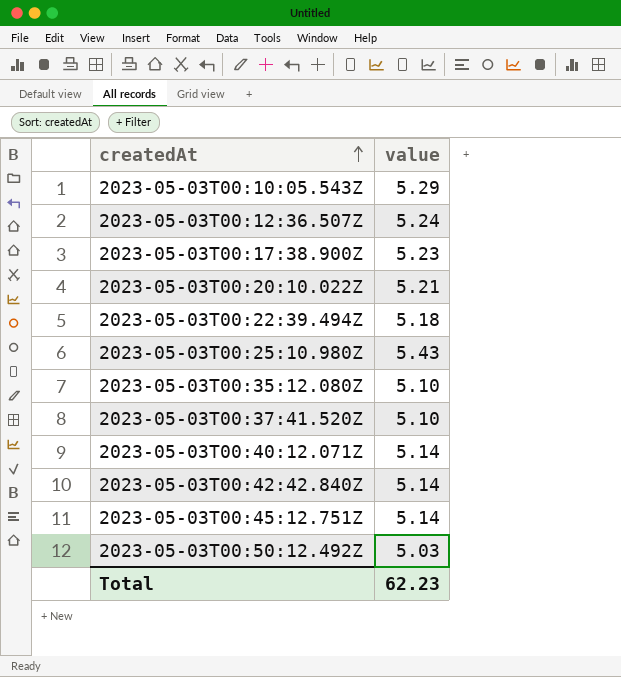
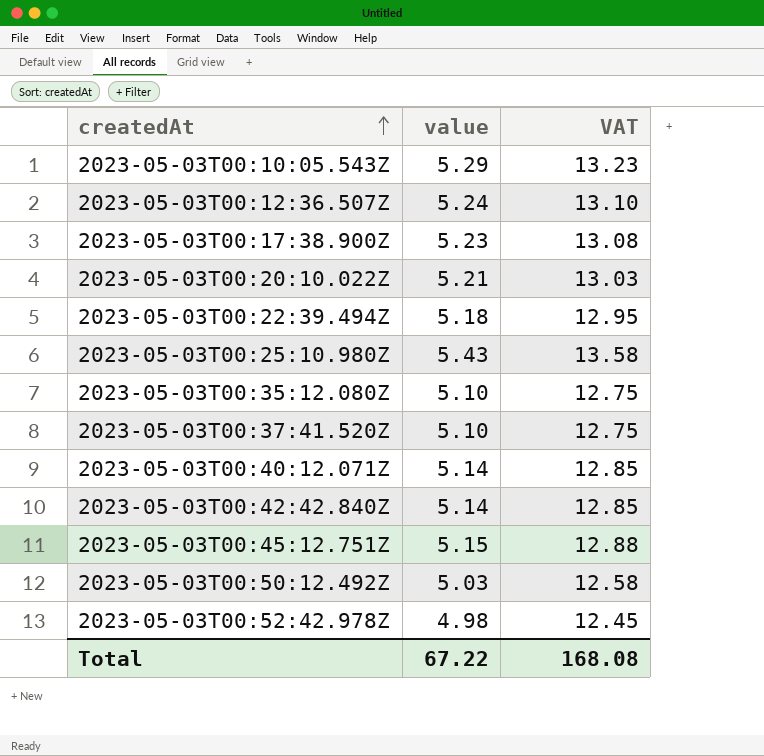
column VAT | formula: none -> [value] * 2.5
2023-05-03T00:45:12.751Z | value: 5.14 -> 5.15
row 2023-05-03T00:52:42.978Z: none -> 4.98 | 12.45
Total | value: 62.23 -> 67.22

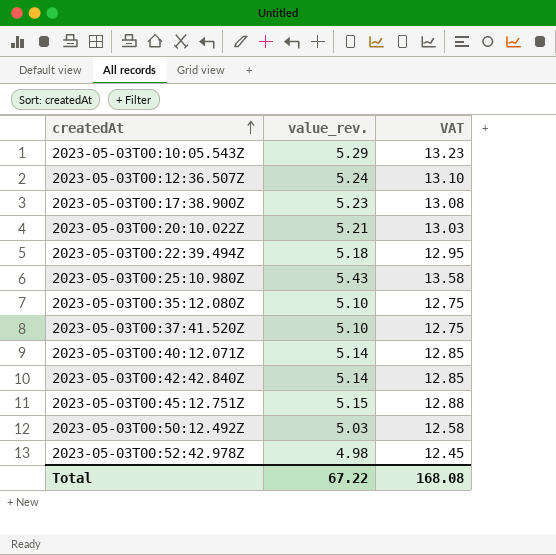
column name: value -> value_rev.

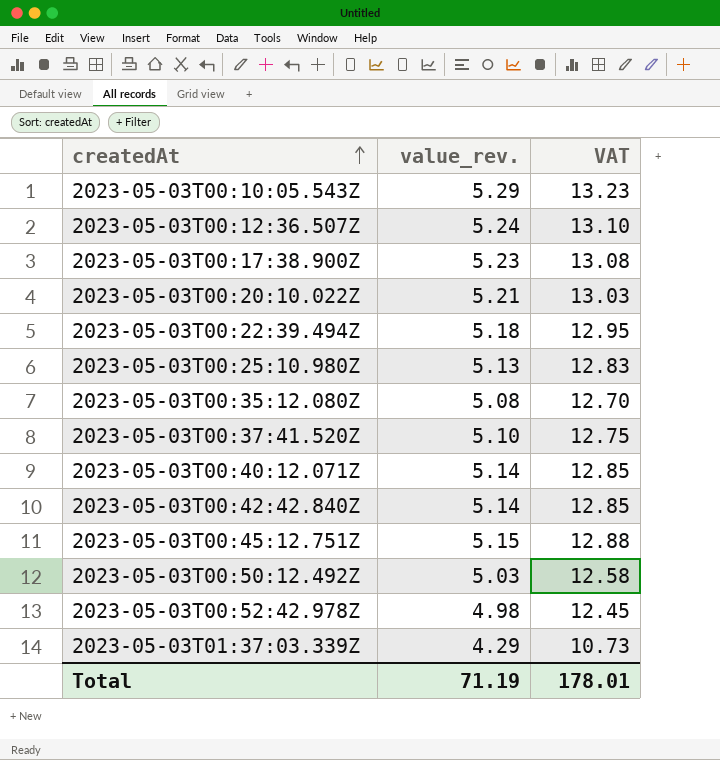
2023-05-03T00:25:10.980Z | value_rev.: 5.43 -> 5.13
2023-05-03T00:25:10.980Z | VAT: 13.58 -> 12.83
2023-05-03T00:35:12.080Z | value_rev.: 5.10 -> 5.08
2023-05-03T00:35:12.080Z | VAT: 12.75 -> 12.70
row 2023-05-03T01:37:03.339Z: none -> 4.29 | 10.73
Total | value_rev.: 67.22 -> 71.19
Total | VAT: 168.08 -> 178.01

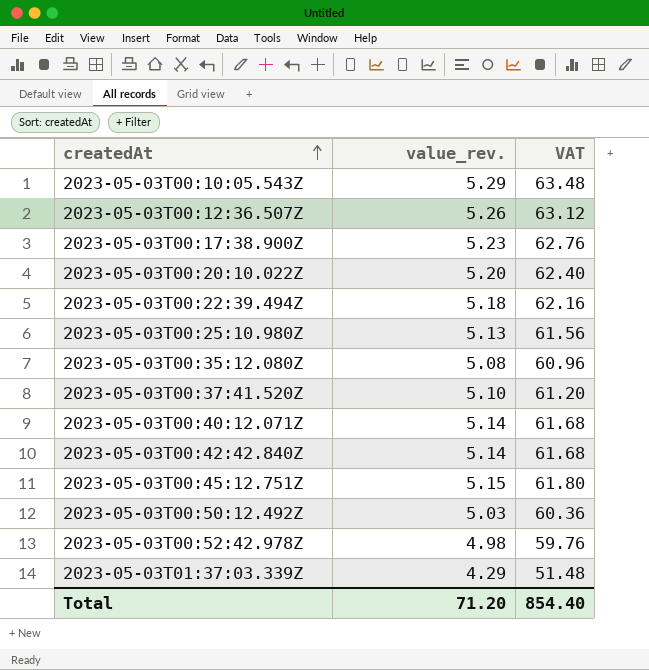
column VAT | formula: [value_rev.] * 2.5 -> [value_rev.] * 12
2023-05-03T00:12:36.507Z | value_rev.: 5.24 -> 5.26
2023-05-03T00:20:10.022Z | value_rev.: 5.21 -> 5.20
Total | value_rev.: 71.19 -> 71.20
Total | VAT: 178.01 -> 854.40

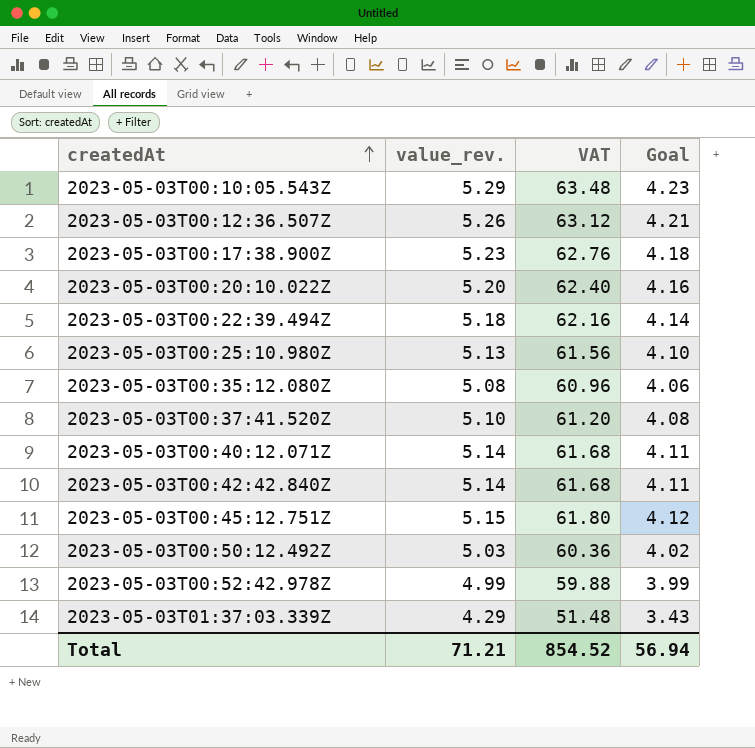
column Goal | formula: none -> [value_rev.] * 0.8
2023-05-03T00:52:42.978Z | value_rev.: 4.98 -> 4.99
2023-05-03T00:52:42.978Z | VAT: 59.76 -> 59.88
Total | value_rev.: 71.20 -> 71.21
Total | VAT: 854.40 -> 854.52

